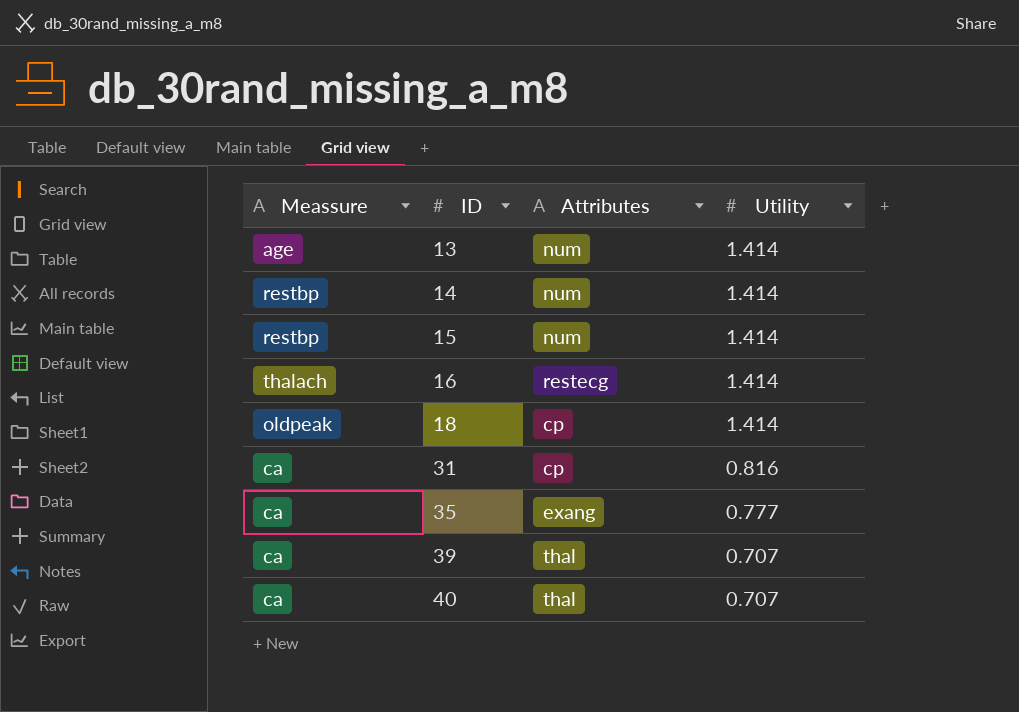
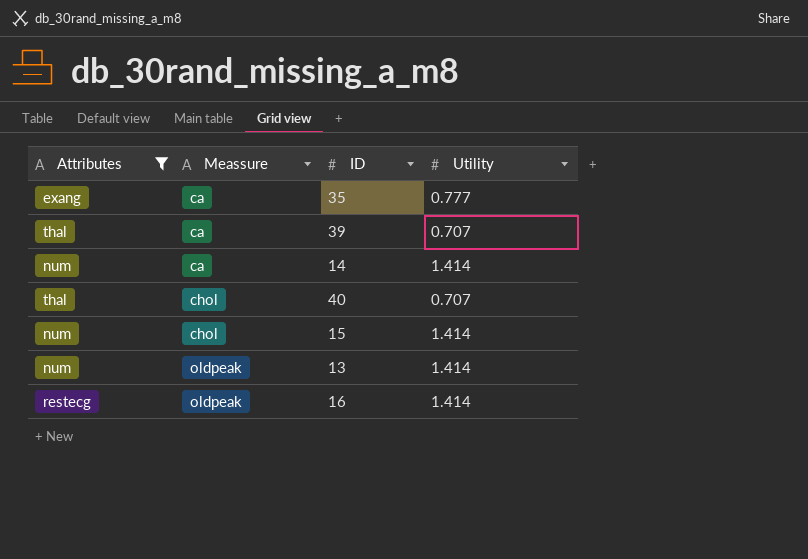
filter: none -> Attributes != cp
row order: ID ascending -> Meassure ascending
column Attributes | position: 3 -> 1
14 | Meassure: restbp -> ca
40 | Meassure: ca -> chol
15 | Meassure: restbp -> chol
13 | Meassure: age -> oldpeak
16 | Meassure: thalach -> oldpeak

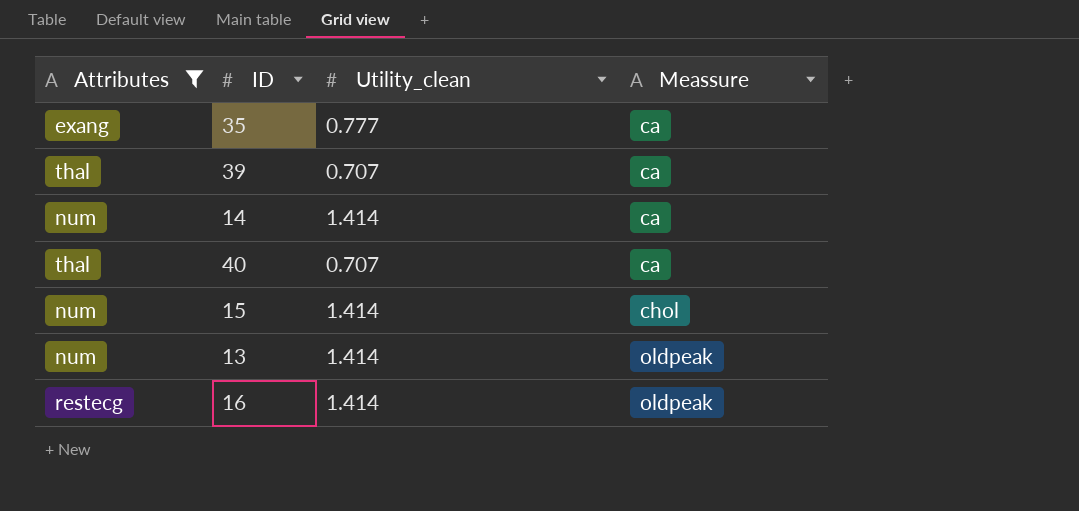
column name: Utility -> Utility_clean
column Meassure | position: 2 -> 4
40 | Meassure: chol -> ca

